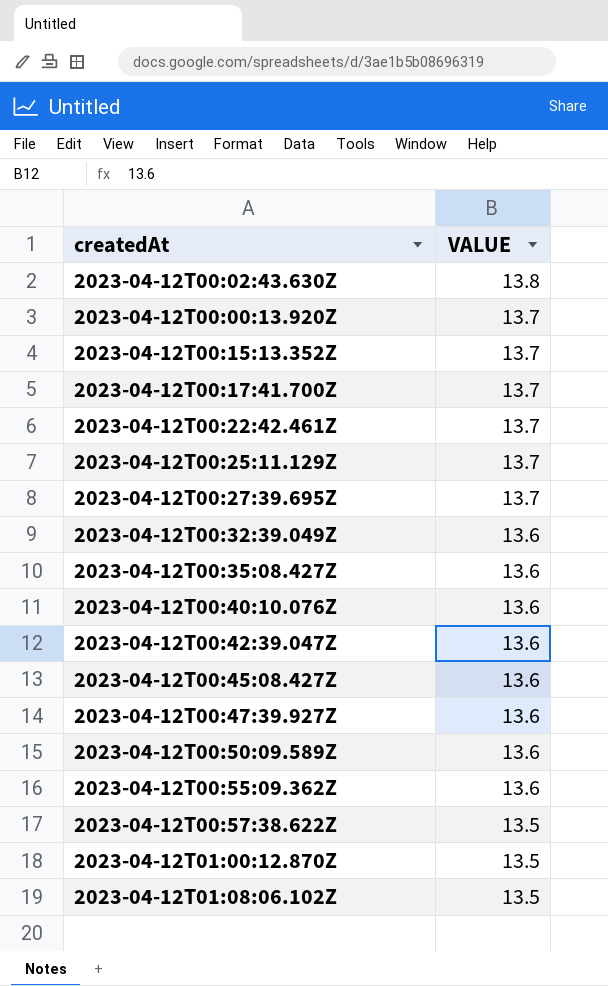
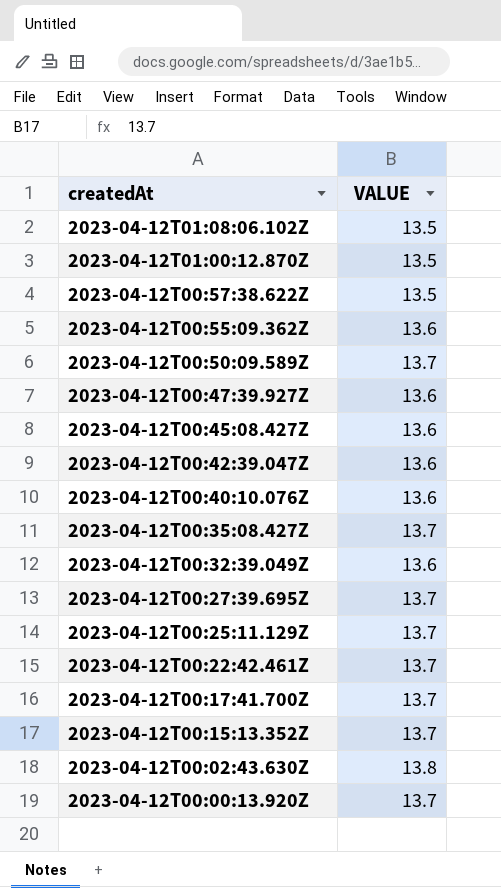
row order: VALUE descending -> createdAt descending
2023-04-12T00:50:09.589Z | VALUE: 13.6 -> 13.7
2023-04-12T00:35:08.427Z | VALUE: 13.6 -> 13.7

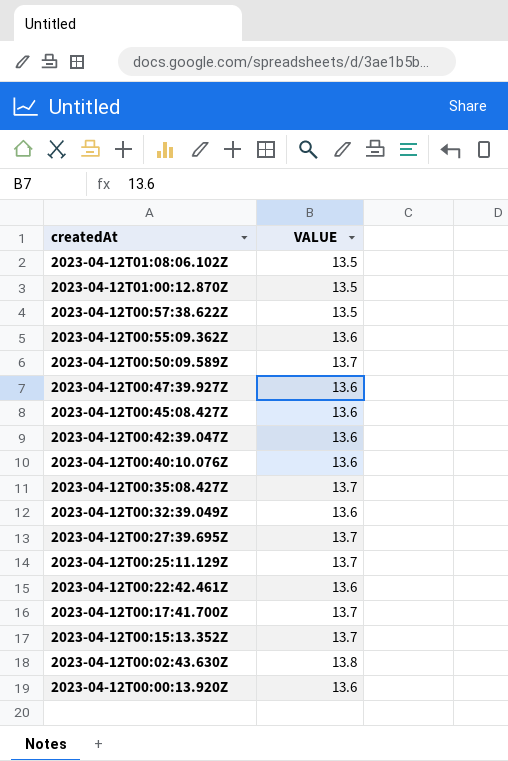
2023-04-12T00:22:42.461Z | VALUE: 13.7 -> 13.6
2023-04-12T00:00:13.920Z | VALUE: 13.7 -> 13.6

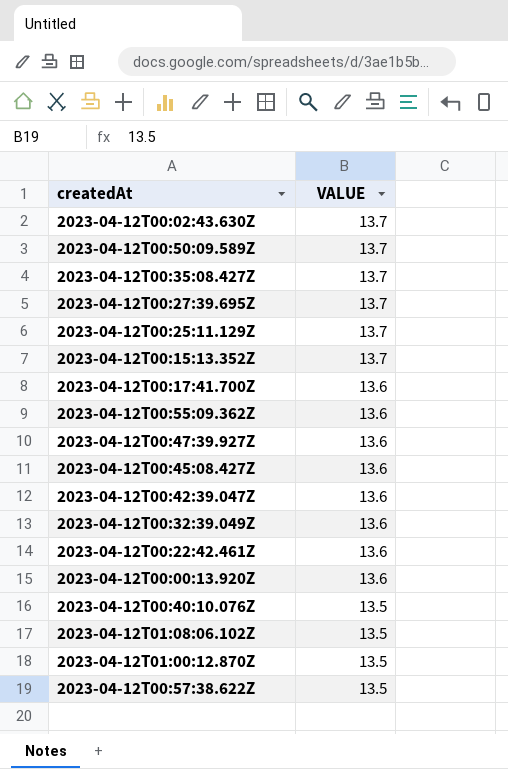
row order: createdAt descending -> VALUE descending
2023-04-12T00:02:43.630Z | VALUE: 13.8 -> 13.7
2023-04-12T00:17:41.700Z | VALUE: 13.7 -> 13.6
2023-04-12T00:40:10.076Z | VALUE: 13.6 -> 13.5

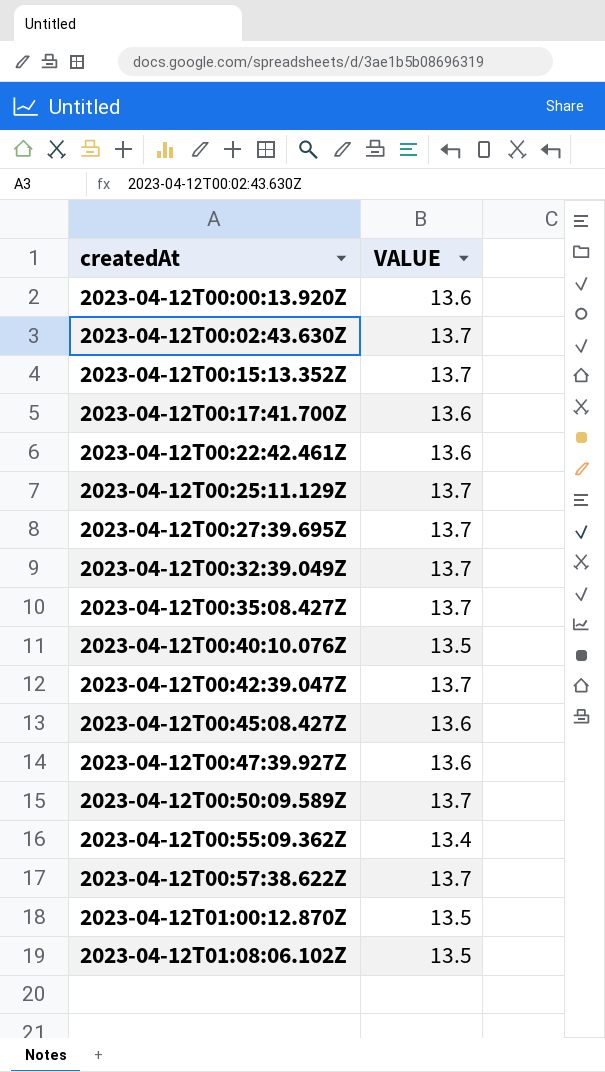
row order: VALUE descending -> createdAt ascending
2023-04-12T00:32:39.049Z | VALUE: 13.6 -> 13.7
2023-04-12T00:42:39.047Z | VALUE: 13.6 -> 13.7
2023-04-12T00:55:09.362Z | VALUE: 13.6 -> 13.4
2023-04-12T00:57:38.622Z | VALUE: 13.5 -> 13.7

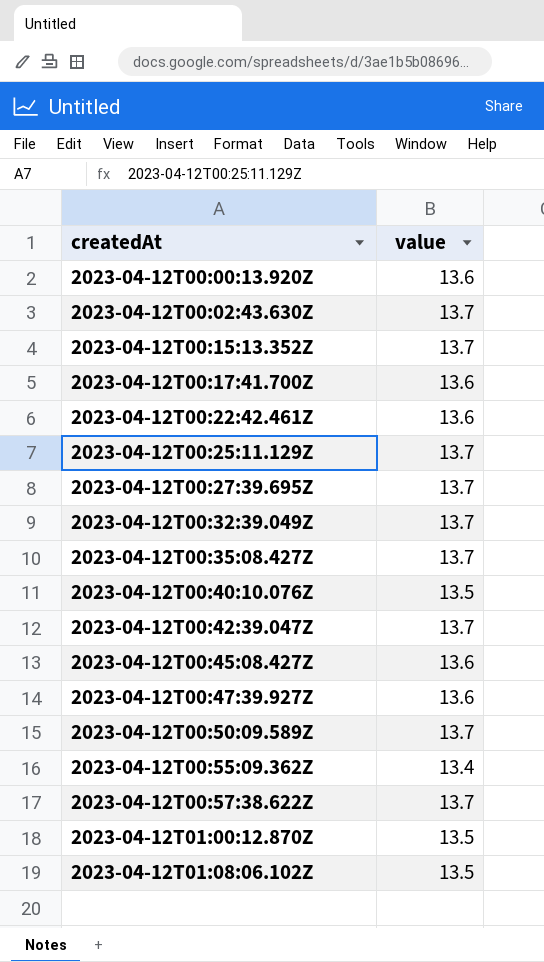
column name: VALUE -> value

